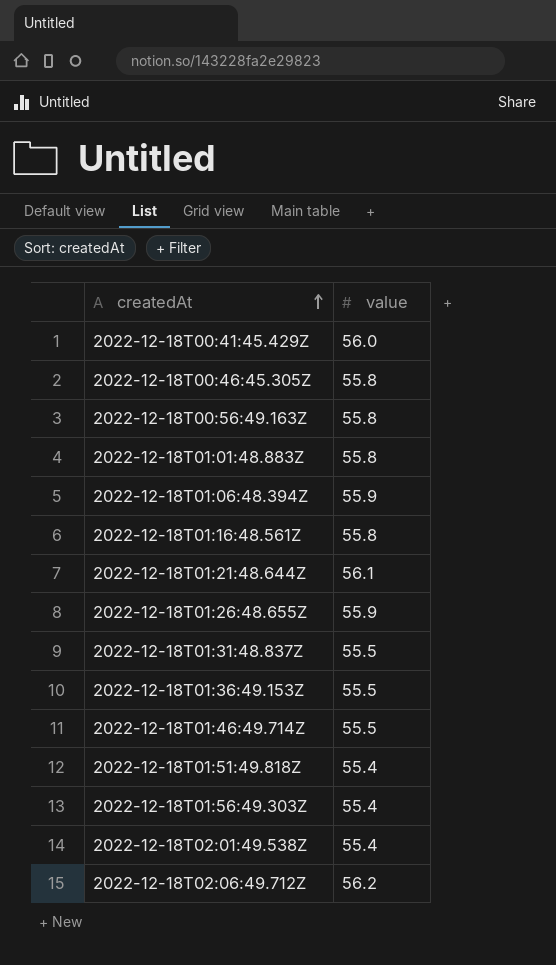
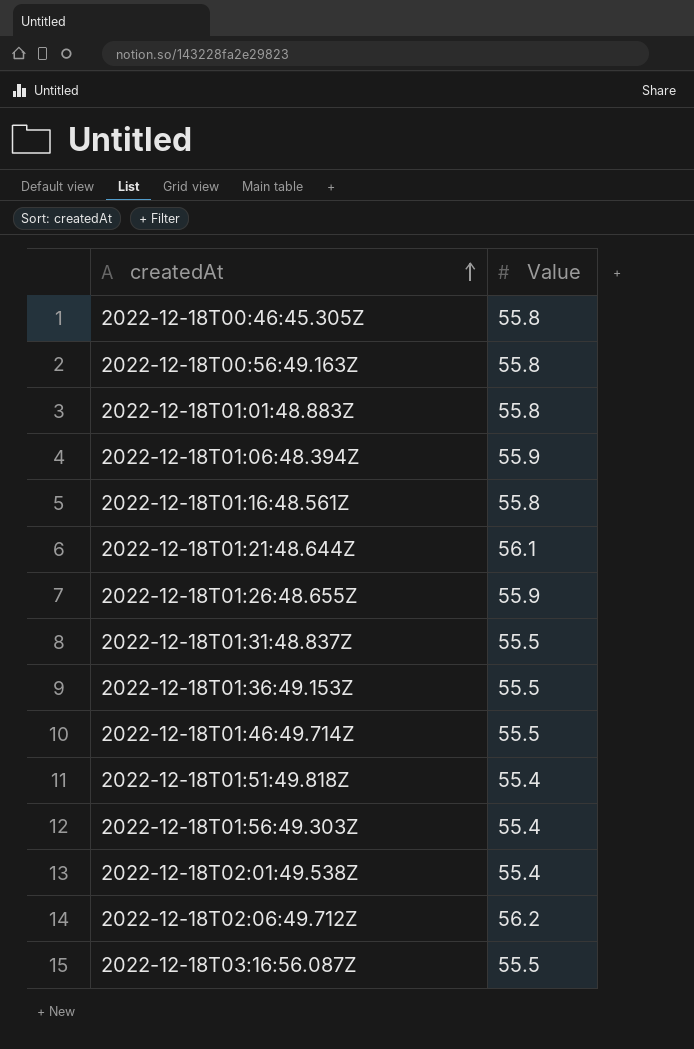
column name: value -> Value
row 2022-12-18T00:41:45.429Z: 56.0 -> none
row 2022-12-18T03:16:56.087Z: none -> 55.5

